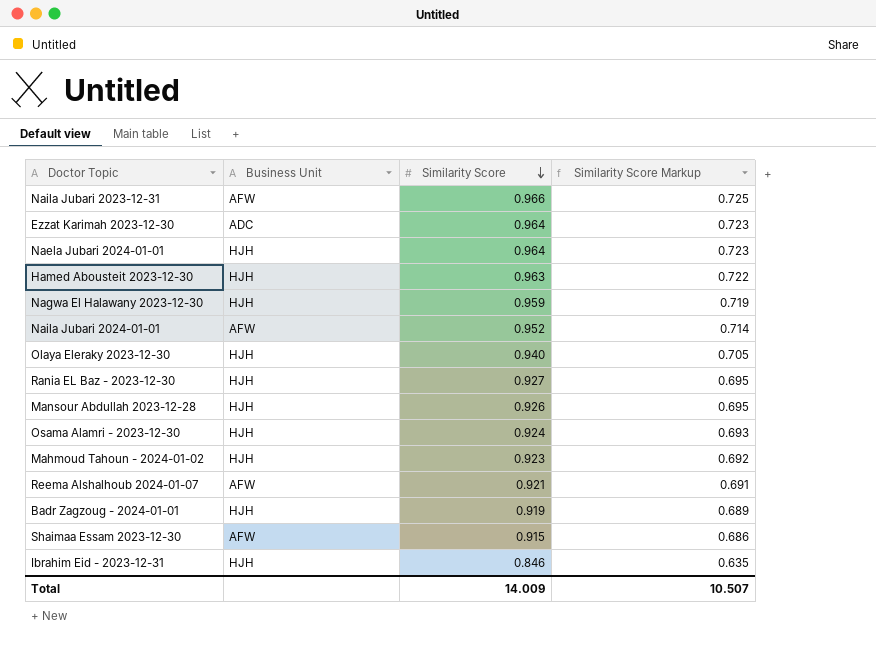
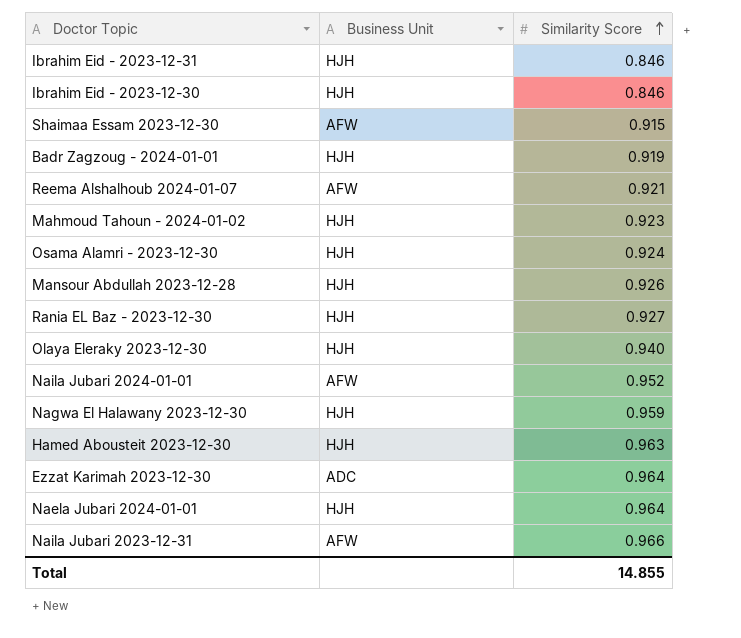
row order: Similarity Score descending -> Similarity Score ascending
column Similarity Score Markup | formula: [Similarity Score] * 0.75 -> none
row Ibrahim Eid - 2023-12-30: none -> HJH | 0.846
Total | Similarity Score: 14.009 -> 14.855

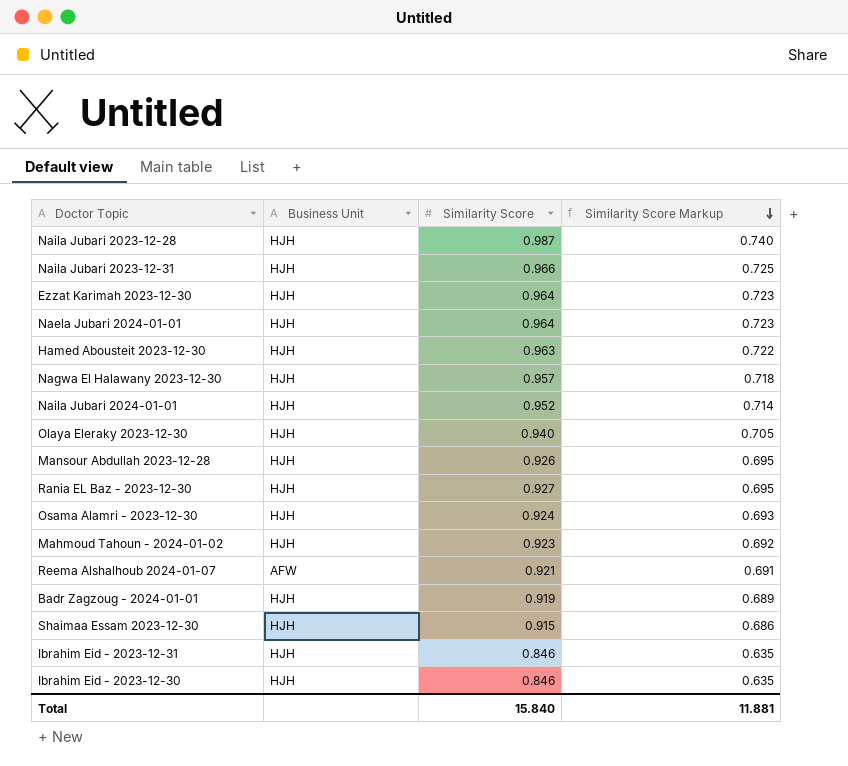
row order: Similarity Score ascending -> Similarity Score Markup descending
column Similarity Score Markup | formula: none -> [Similarity Score] * 0.75
row Naila Jubari 2023-12-28: none -> HJH | 0.987 | 0.740
Naila Jubari 2023-12-31 | Business Unit: AFW -> HJH
Ezzat Karimah 2023-12-30 | Business Unit: ADC -> HJH
Nagwa El Halawany 2023-12-30 | Similarity Score: 0.959 -> 0.957
Naila Jubari 2024-01-01 | Business Unit: AFW -> HJH
Shaimaa Essam 2023-12-30 | Business Unit: AFW -> HJH
Total | Similarity Score: 14.855 -> 15.840

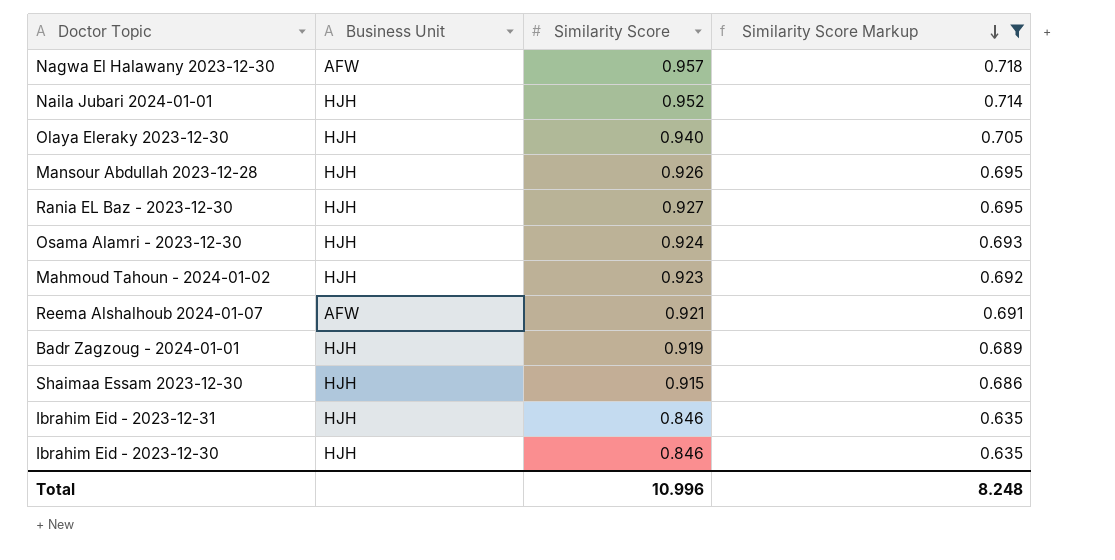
filter: none -> Similarity Score Markup <= 0.718
Nagwa El Halawany 2023-12-30 | Business Unit: HJH -> AFW
Total | Similarity Score: 15.840 -> 10.996
Total | Similarity Score Markup: 11.881 -> 8.248

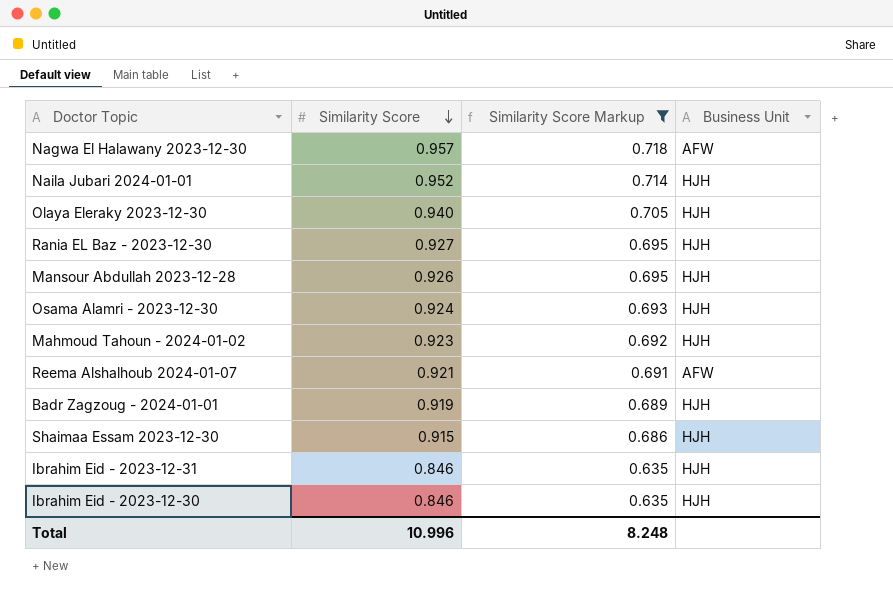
row order: Similarity Score Markup descending -> Similarity Score descending
column Business Unit | position: 2 -> 4

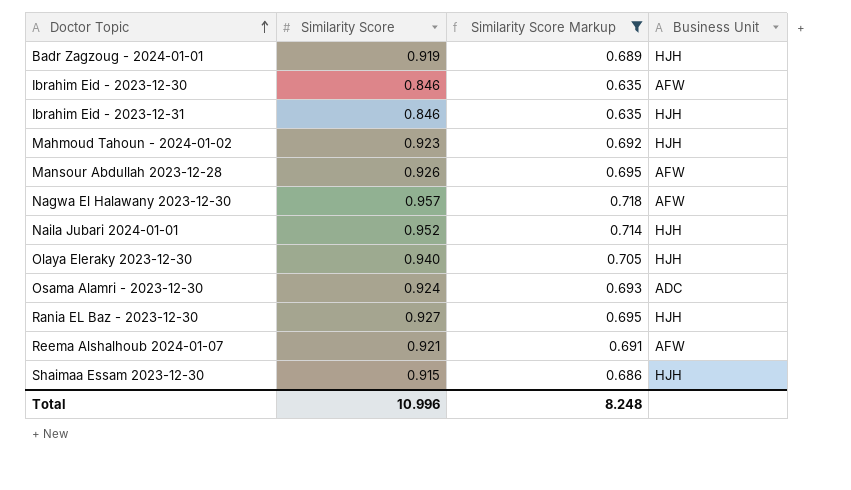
row order: Similarity Score descending -> Doctor Topic ascending
Ibrahim Eid - 2023-12-30 | Business Unit: HJH -> AFW
Mansour Abdullah 2023-12-28 | Business Unit: HJH -> AFW
Osama Alamri - 2023-12-30 | Business Unit: HJH -> ADC

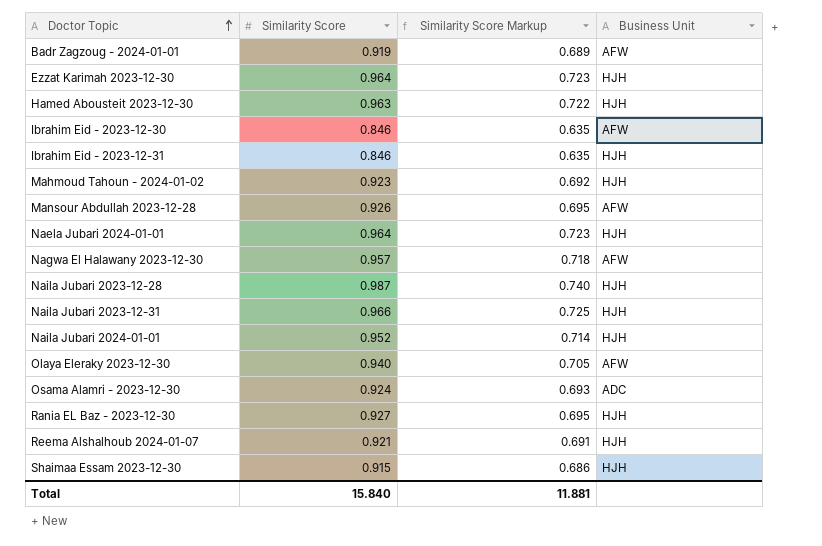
filter: Similarity Score Markup <= 0.718 -> none
Badr Zagzoug - 2024-01-01 | Business Unit: HJH -> AFW
Olaya Eleraky 2023-12-30 | Business Unit: HJH -> AFW
Reema Alshalhoub 2024-01-07 | Business Unit: AFW -> HJH
Total | Similarity Score: 10.996 -> 15.840
Total | Similarity Score Markup: 8.248 -> 11.881

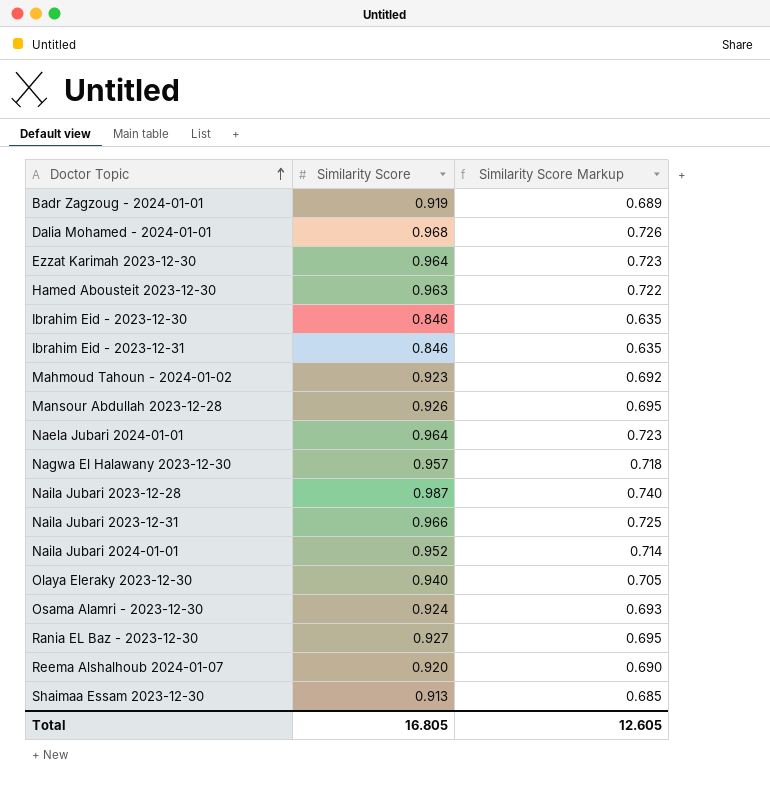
column Business Unit | position: 4 -> none
row Dalia Mohamed - 2024-01-01: none -> 0.968 | 0.726
Reema Alshalhoub 2024-01-07 | Similarity Score: 0.921 -> 0.920
Reema Alshalhoub 2024-01-07 | Similarity Score Markup: 0.691 -> 0.690
Shaimaa Essam 2023-12-30 | Similarity Score: 0.915 -> 0.913
Shaimaa Essam 2023-12-30 | Similarity Score Markup: 0.686 -> 0.685
Total | Similarity Score: 15.840 -> 16.805
Total | Similarity Score Markup: 11.881 -> 12.605

